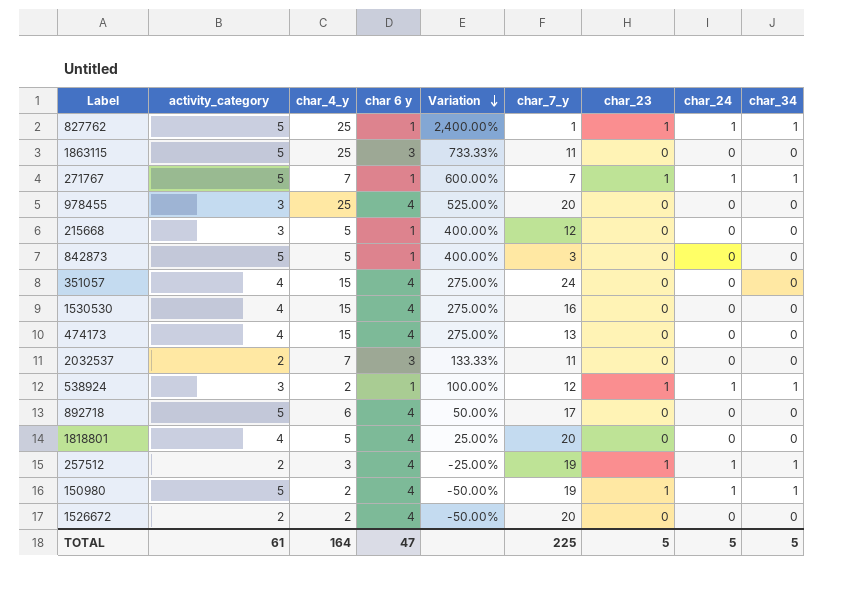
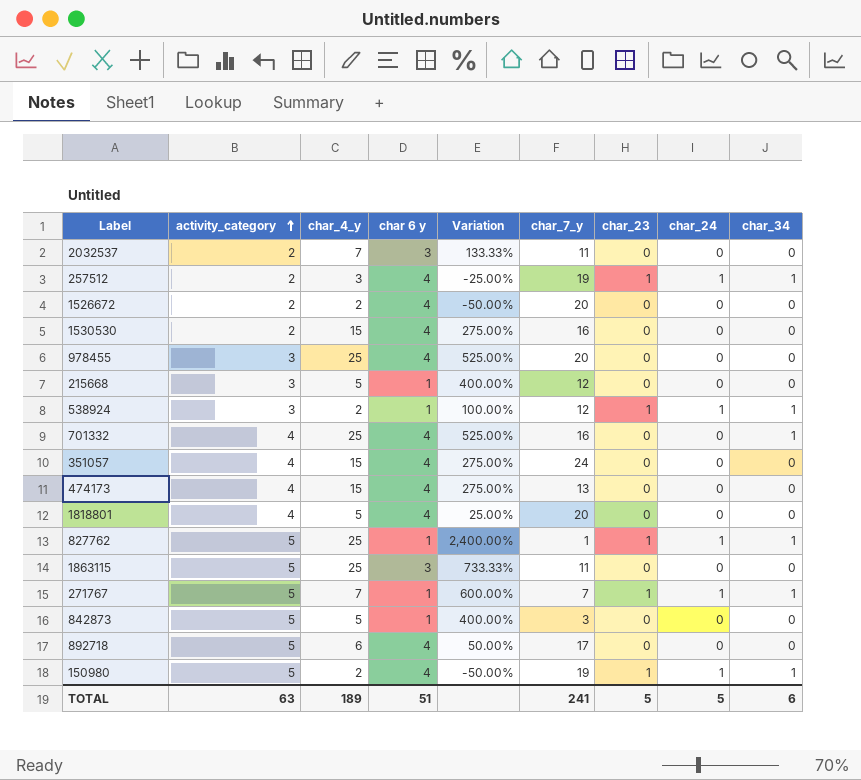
row order: Variation descending -> activity_category ascending
1530530 | activity_category: 4 -> 2
row 701332: none -> 4 | 25 | 4 | 525.00% | 16 | 0 | 0 | 1
TOTAL | activity_category: 61 -> 63
TOTAL | char_4_y: 164 -> 189
TOTAL | char 6 y: 47 -> 51
TOTAL | char_7_y: 225 -> 241
TOTAL | char_34: 5 -> 6

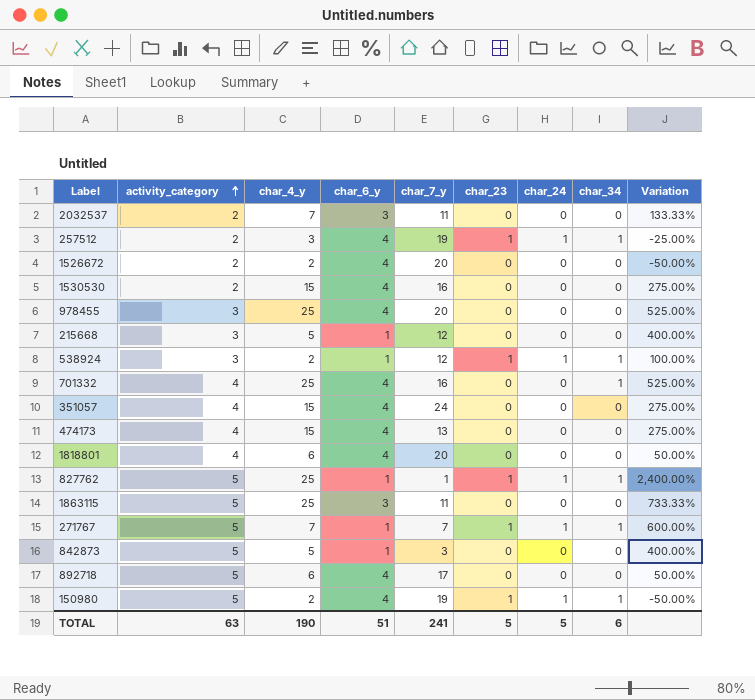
column name: char 6 y -> char_6_y
column Variation | position: 5 -> 9
1818801 | char_4_y: 5 -> 6
1818801 | Variation: 25.00% -> 50.00%
TOTAL | char_4_y: 189 -> 190

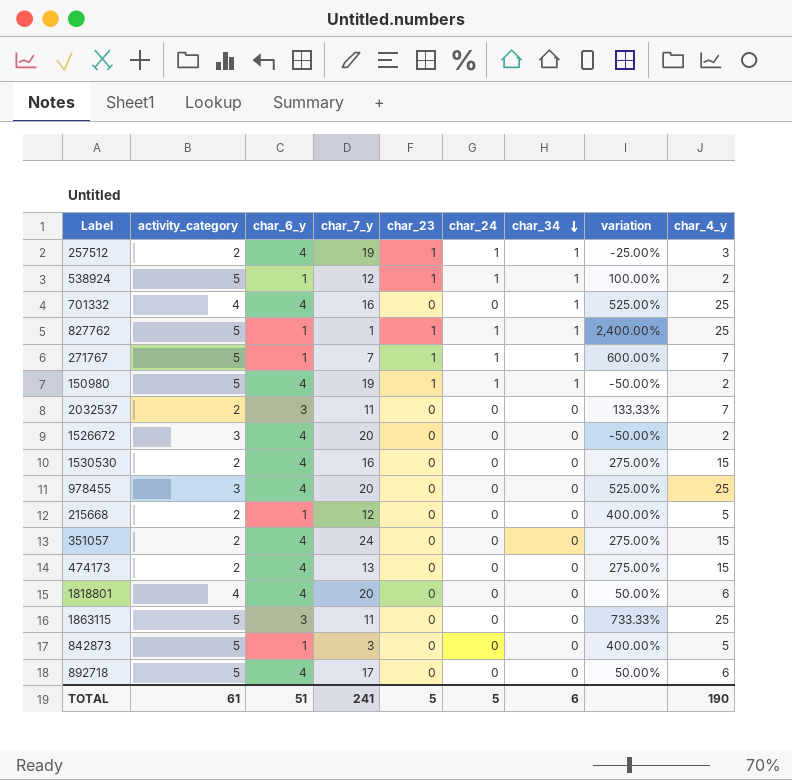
row order: activity_category ascending -> char_34 descending
column name: Variation -> variation
column char_4_y | position: 3 -> 9
538924 | activity_category: 3 -> 5
1526672 | activity_category: 2 -> 3
215668 | activity_category: 3 -> 2
351057 | activity_category: 4 -> 2
474173 | activity_category: 4 -> 2
TOTAL | activity_category: 63 -> 61

